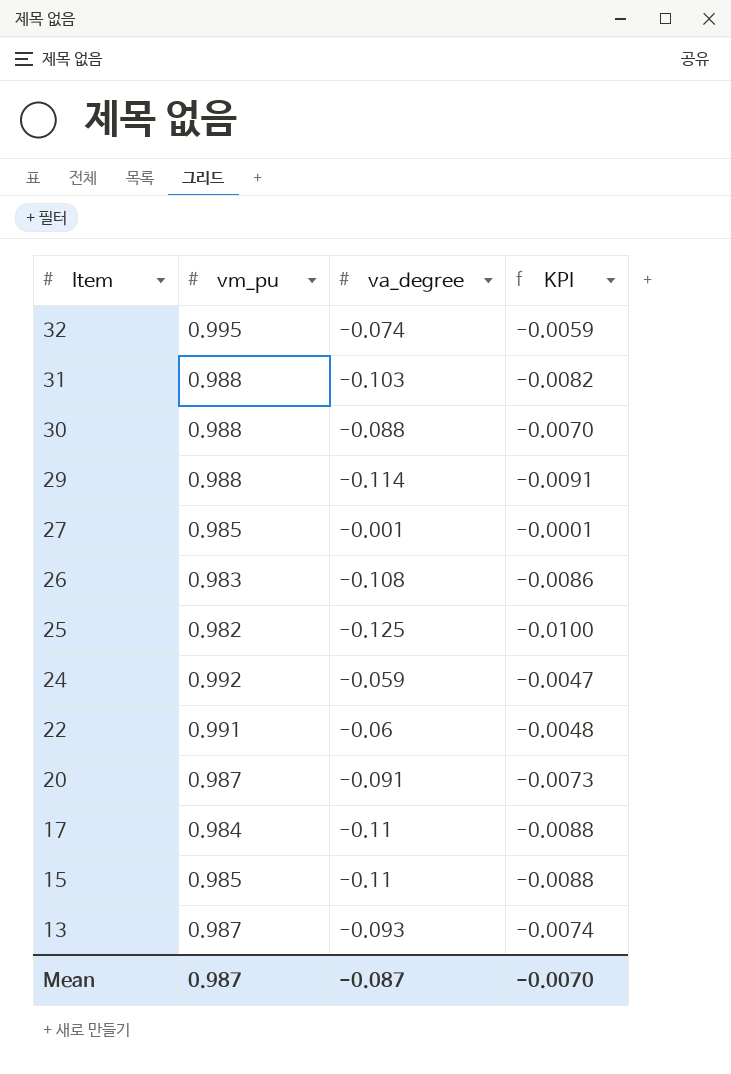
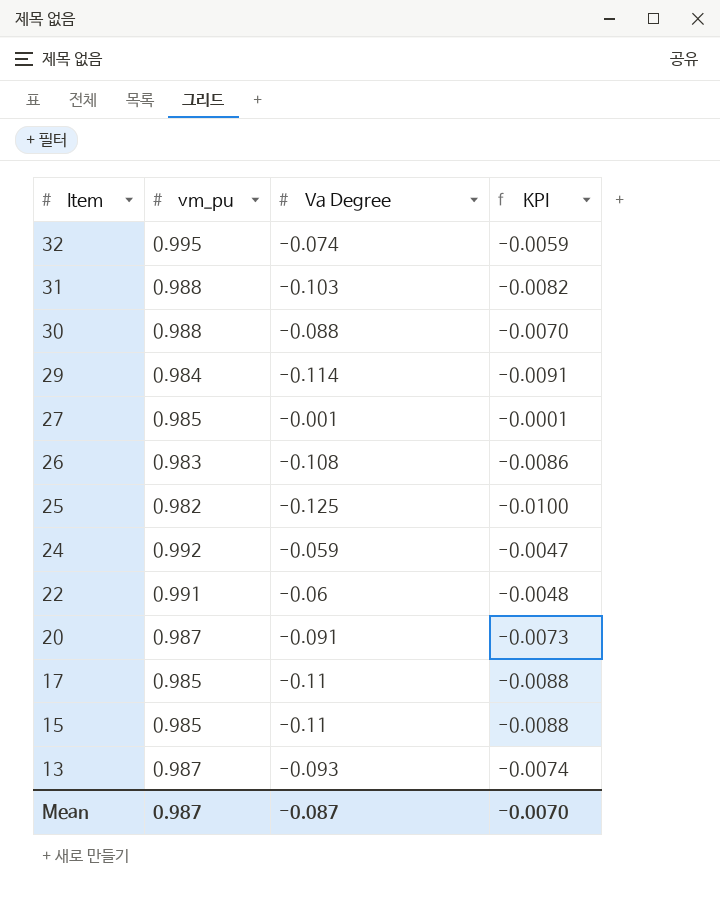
column name: va_degree -> Va Degree
29 | vm_pu: 0.988 -> 0.984
17 | vm_pu: 0.984 -> 0.985

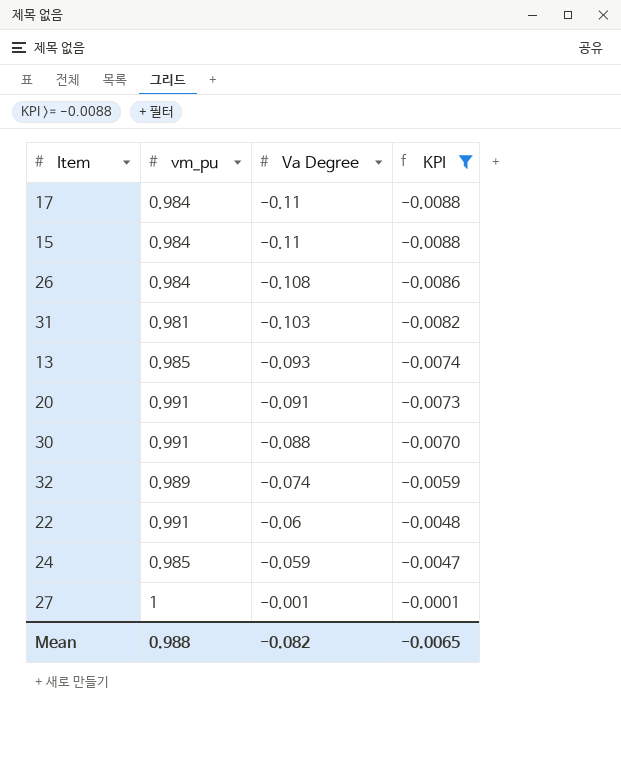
filter: none -> KPI >= -0.0088
row order: Item descending -> Va Degree ascending
17 | vm_pu: 0.985 -> 0.984
15 | vm_pu: 0.985 -> 0.984
26 | vm_pu: 0.983 -> 0.984
31 | vm_pu: 0.988 -> 0.981
13 | vm_pu: 0.987 -> 0.985
20 | vm_pu: 0.987 -> 0.991
30 | vm_pu: 0.988 -> 0.991
32 | vm_pu: 0.995 -> 0.989
24 | vm_pu: 0.992 -> 0.985
27 | vm_pu: 0.985 -> 1
Mean | vm_pu: 0.987 -> 0.988
Mean | Va Degree: -0.087 -> -0.082
Mean | KPI: -0.0070 -> -0.0065

